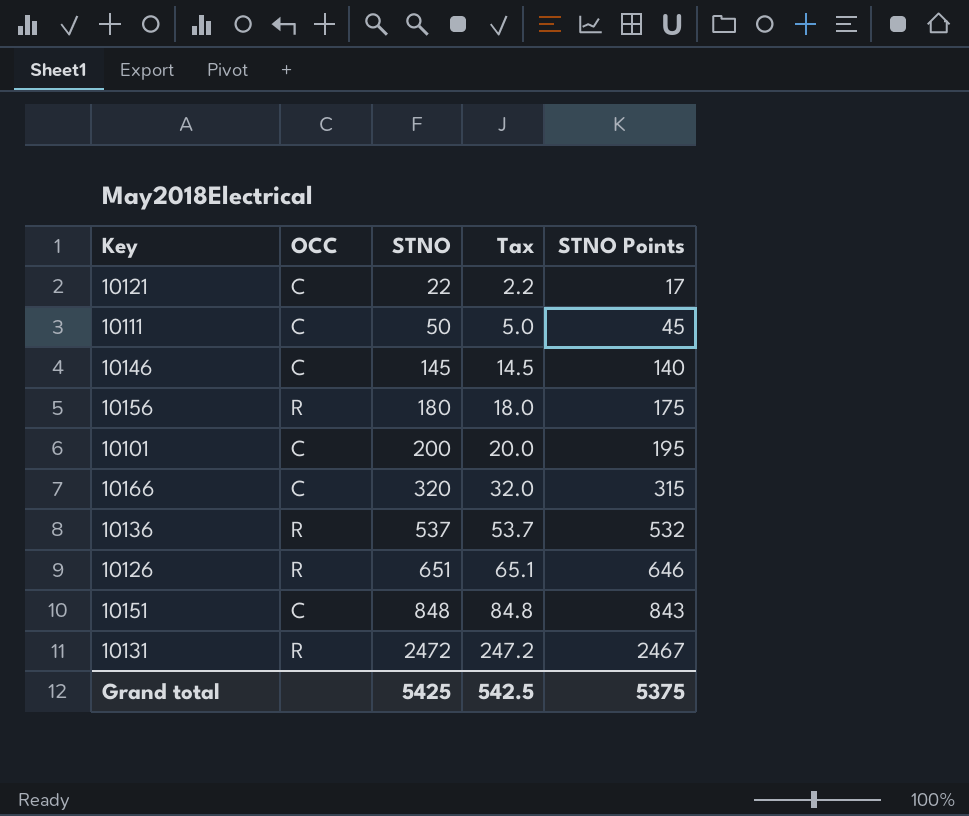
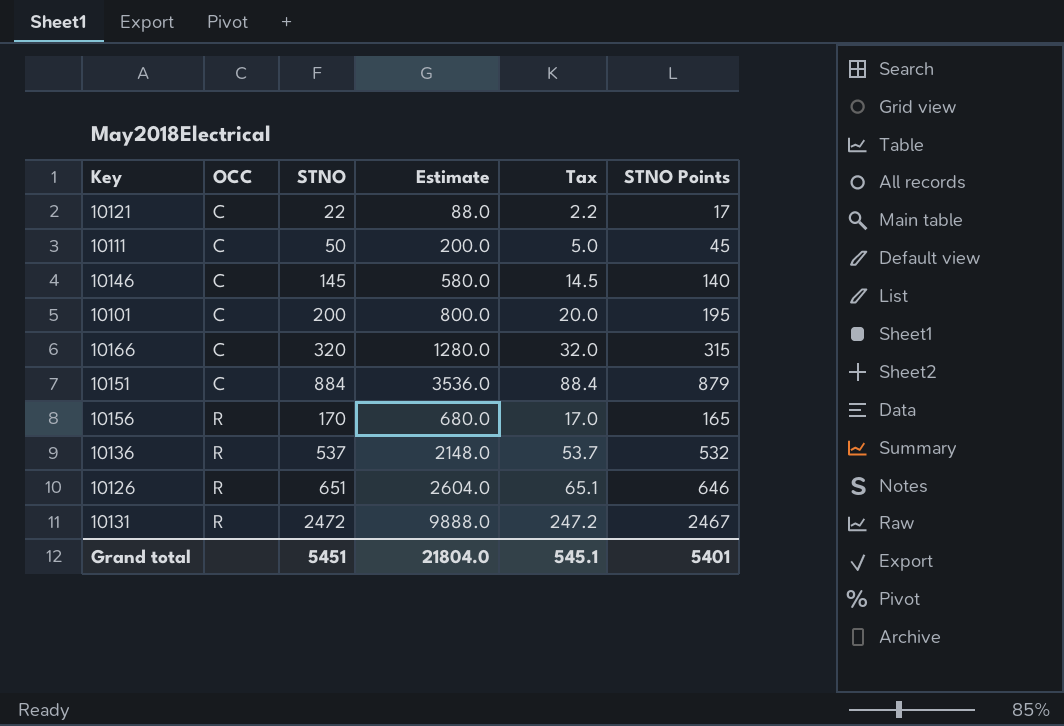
row order: STNO ascending -> OCC ascending
column Estimate | formula: none -> [STNO] * 4
10151 | STNO: 848 -> 884
10151 | Tax: 84.8 -> 88.4
10151 | STNO Points: 843 -> 879
10156 | STNO: 180 -> 170
10156 | Tax: 18.0 -> 17.0
10156 | STNO Points: 175 -> 165
Grand total | STNO: 5425 -> 5451
Grand total | Tax: 542.5 -> 545.1
Grand total | STNO Points: 5375 -> 5401

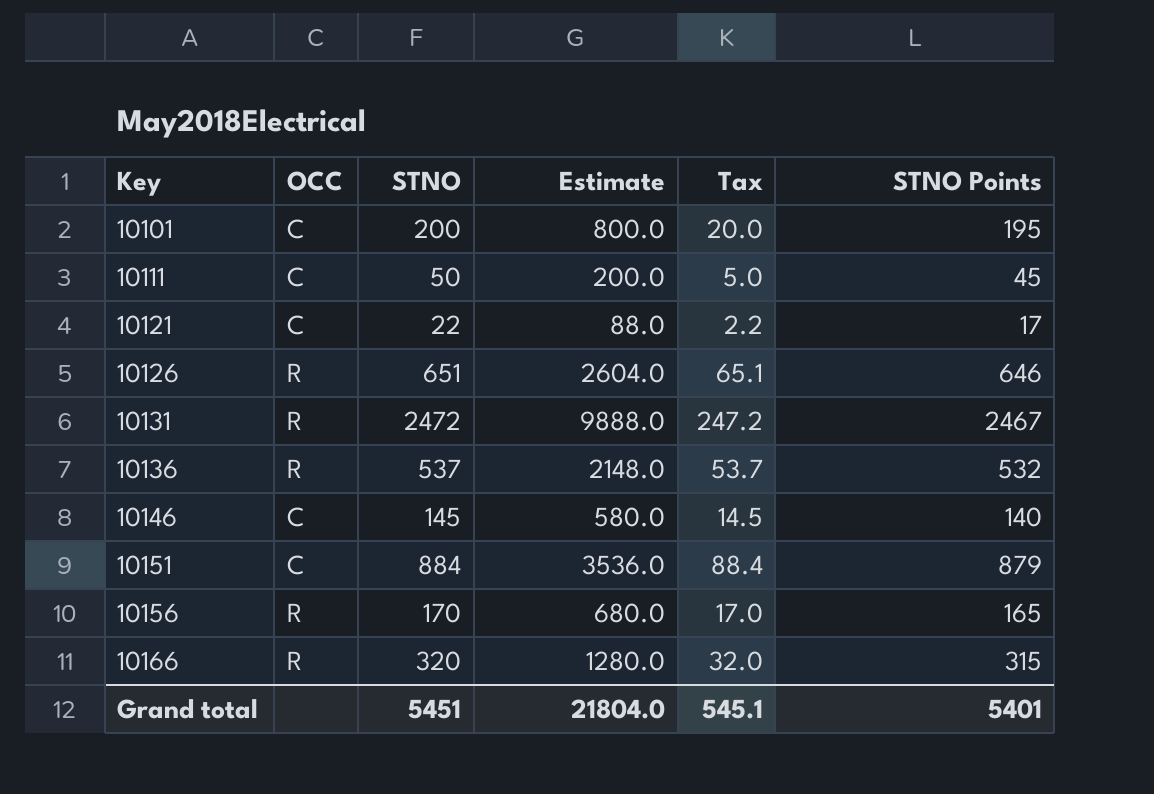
row order: OCC ascending -> Key ascending
10166 | OCC: C -> R

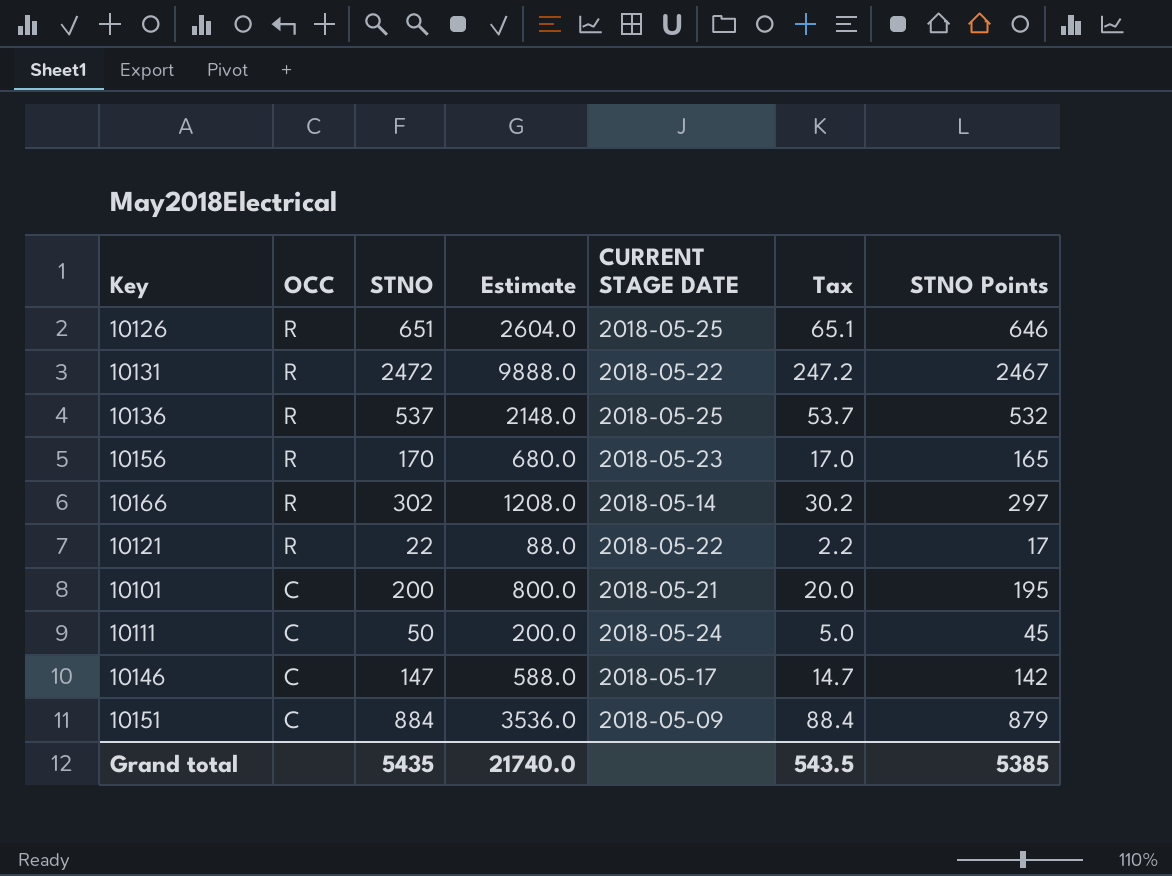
row order: Key ascending -> OCC descending
column CURRENT STAGE DATE | position: none -> 5
10166 | STNO: 320 -> 302
10166 | Estimate: 1280.0 -> 1208.0
10166 | Tax: 32.0 -> 30.2
10166 | STNO Points: 315 -> 297
10121 | OCC: C -> R
10146 | STNO: 145 -> 147
10146 | Estimate: 580.0 -> 588.0
10146 | Tax: 14.5 -> 14.7
10146 | STNO Points: 140 -> 142
Grand total | STNO: 5451 -> 5435
Grand total | Estimate: 21804.0 -> 21740.0
Grand total | Tax: 545.1 -> 543.5
Grand total | STNO Points: 5401 -> 5385

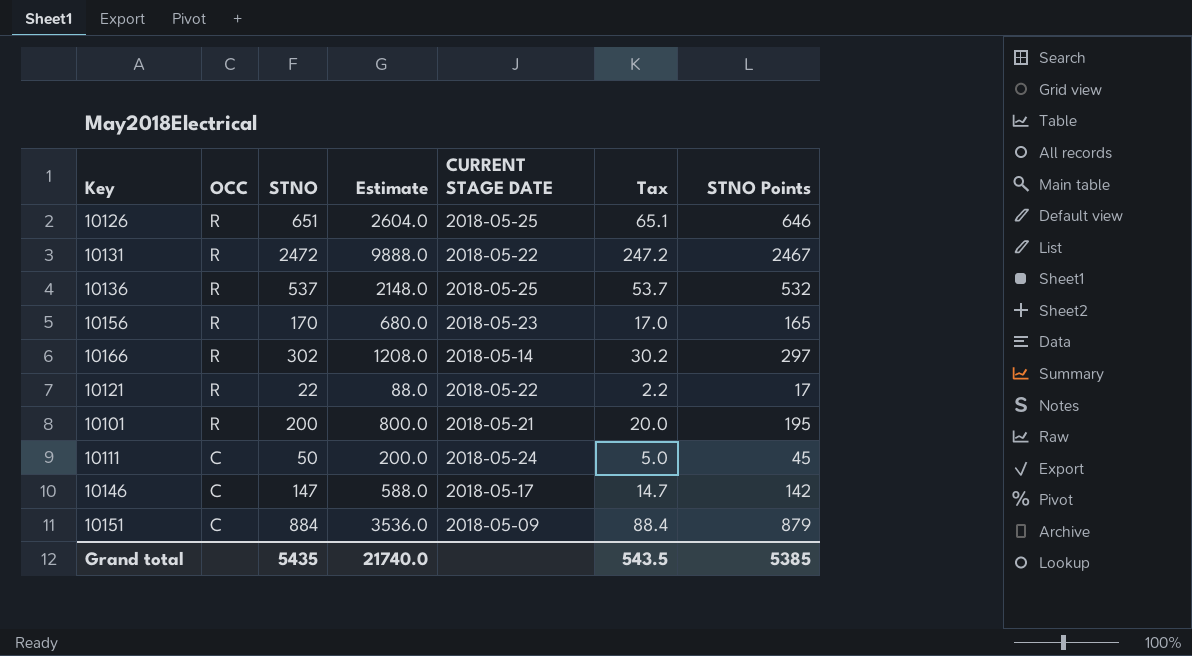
10101 | OCC: C -> R

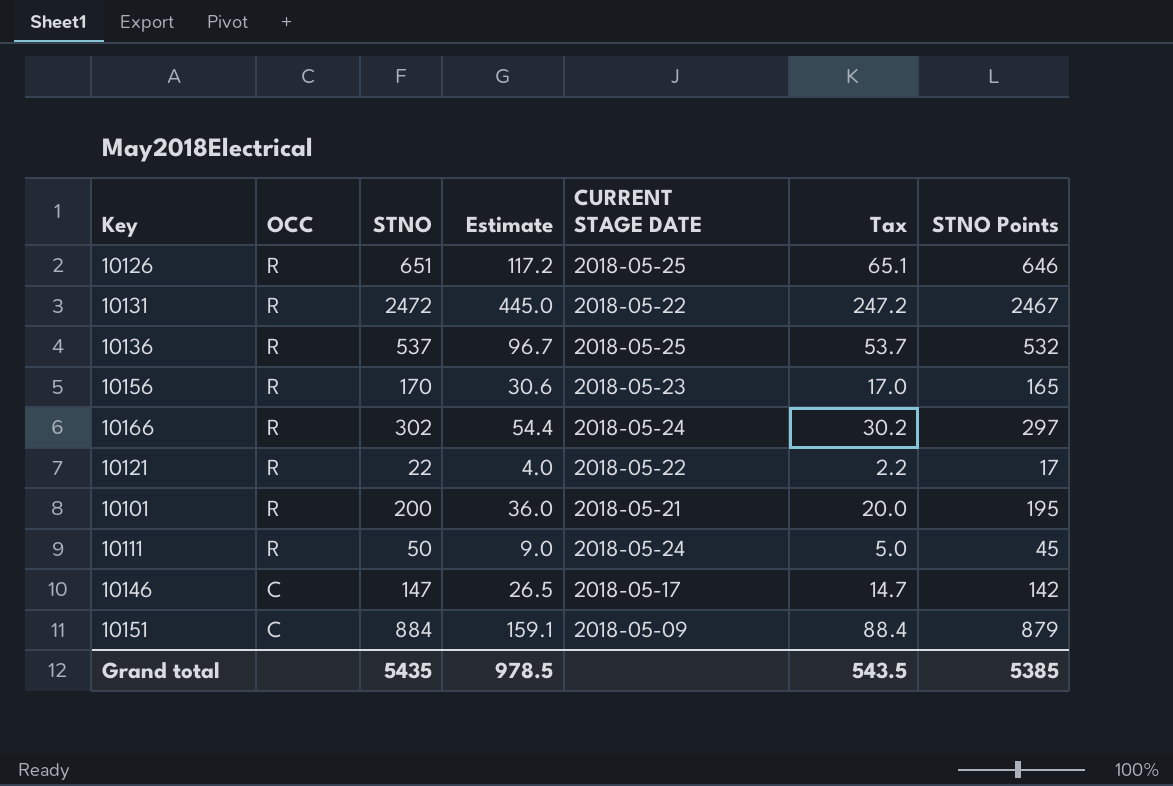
column Estimate | formula: [STNO] * 4 -> [STNO] * 0.18
10166 | CURRENT STAGE DATE: 2018-05-14 -> 2018-05-24
10111 | OCC: C -> R
Grand total | Estimate: 21740.0 -> 978.5

